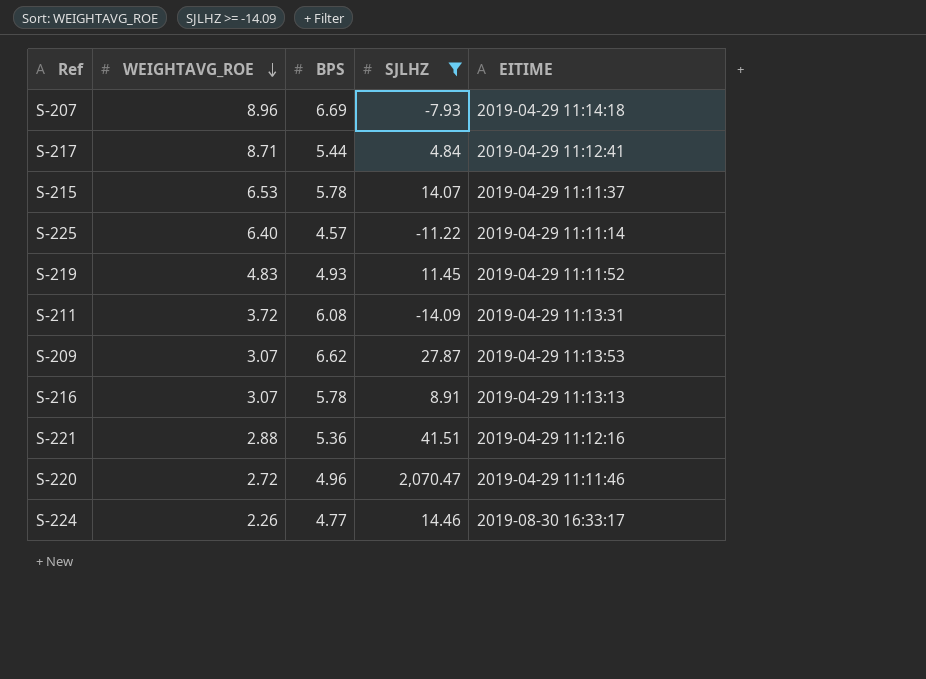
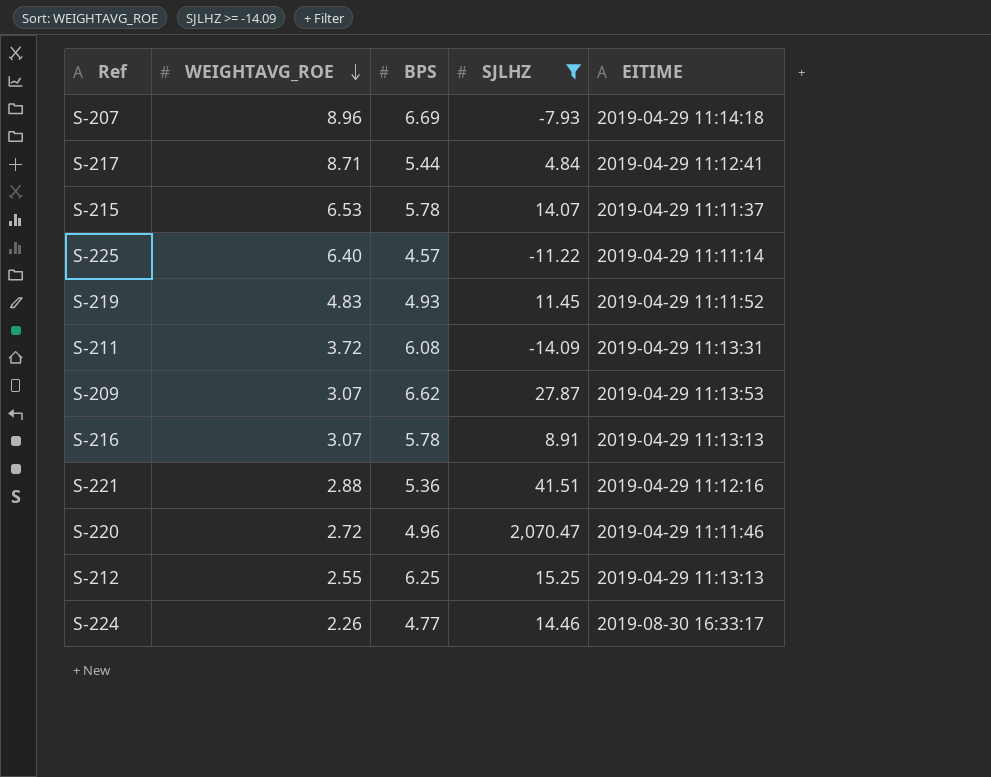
row S-212: none -> 2.55 | 6.25 | 15.25 | 2019-04-29 11:13:13

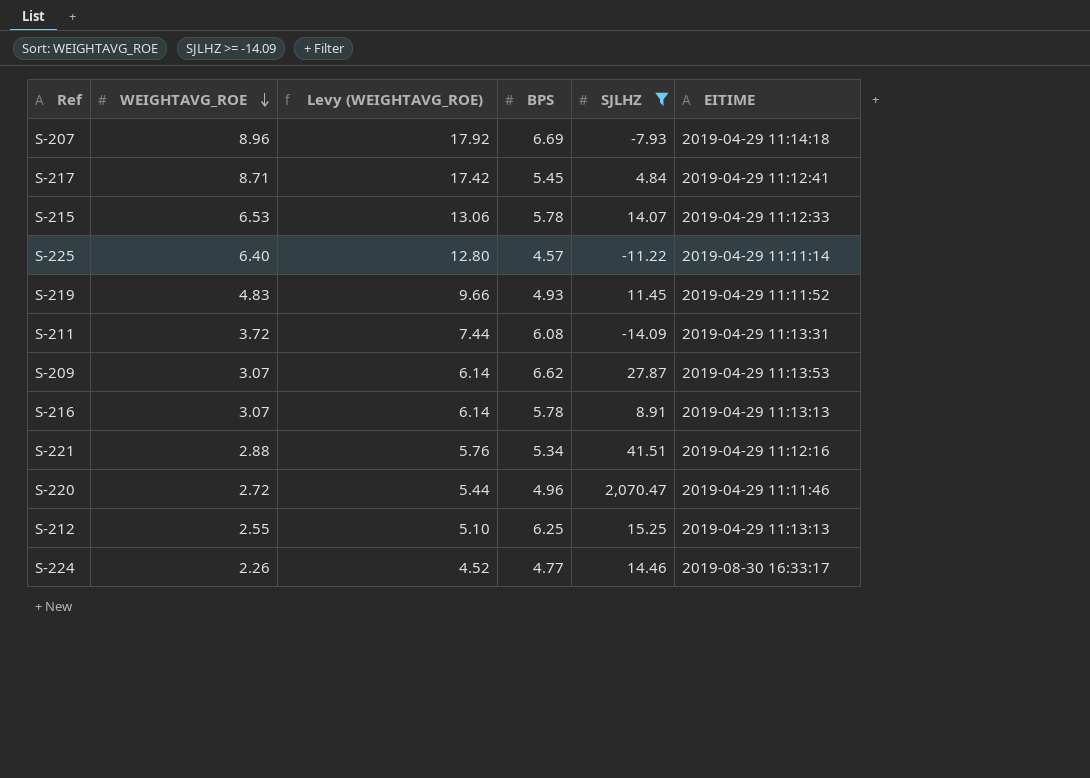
column Levy (WEIGHTAVG_ROE) | formula: none -> [WEIGHTAVG_ROE] * 2
S-217 | BPS: 5.44 -> 5.45
S-215 | EITIME: 2019-04-29 11:11:37 -> 2019-04-29 11:12:33
S-221 | BPS: 5.36 -> 5.34

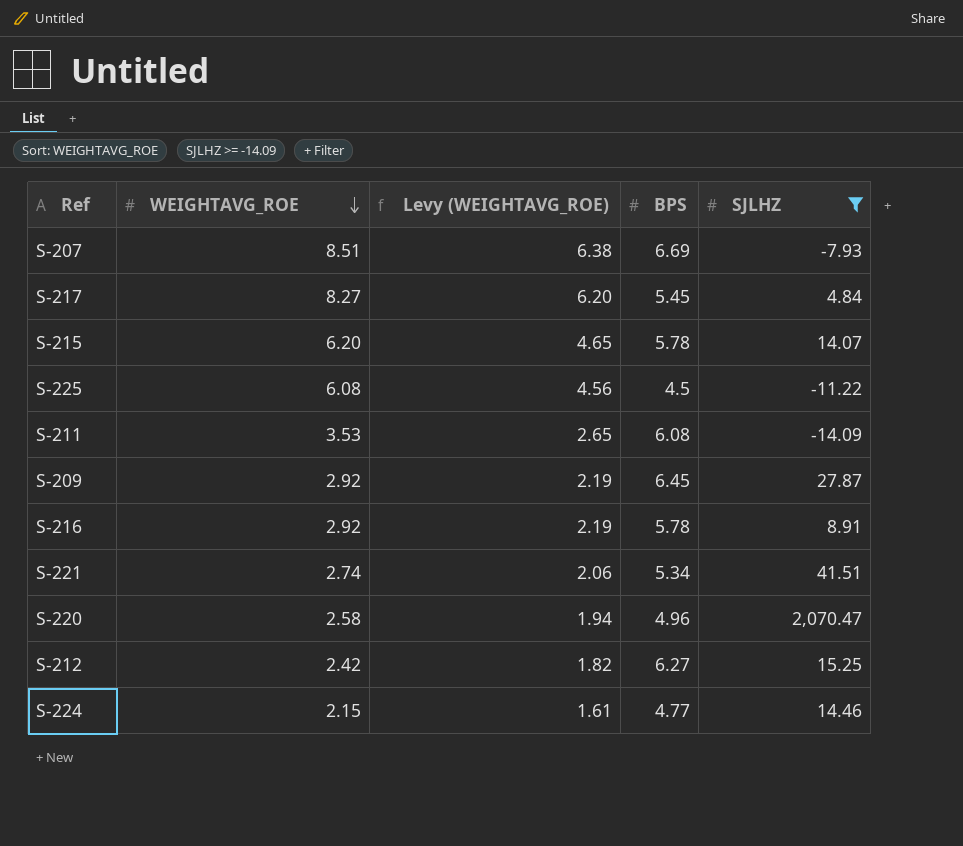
column EITIME | position: 6 -> none
column Levy (WEIGHTAVG_ROE) | formula: [WEIGHTAVG_ROE] * 2 -> [WEIGHTAVG_ROE] * 0.75
row S-219: 4.83 | 9.66 | 4.93 | 11.45 | 2019-04-29 11:11:52 -> none
S-207 | WEIGHTAVG_ROE: 8.96 -> 8.51
S-217 | WEIGHTAVG_ROE: 8.71 -> 8.27
S-215 | WEIGHTAVG_ROE: 6.53 -> 6.20
S-225 | WEIGHTAVG_ROE: 6.40 -> 6.08
S-225 | BPS: 4.57 -> 4.5
S-211 | WEIGHTAVG_ROE: 3.72 -> 3.53
S-209 | WEIGHTAVG_ROE: 3.07 -> 2.92
S-209 | BPS: 6.62 -> 6.45
S-216 | WEIGHTAVG_ROE: 3.07 -> 2.92
S-221 | WEIGHTAVG_ROE: 2.88 -> 2.74
S-220 | WEIGHTAVG_ROE: 2.72 -> 2.58
S-212 | WEIGHTAVG_ROE: 2.55 -> 2.42
S-212 | BPS: 6.25 -> 6.27
S-224 | WEIGHTAVG_ROE: 2.26 -> 2.15

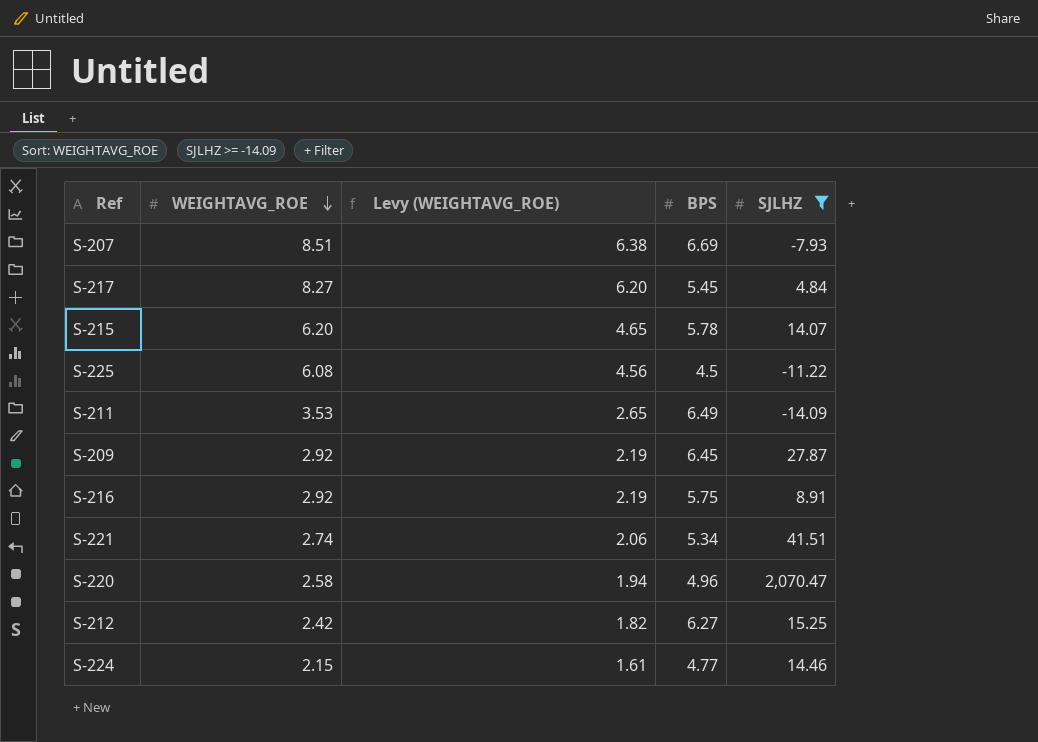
S-211 | BPS: 6.08 -> 6.49
S-216 | BPS: 5.78 -> 5.75

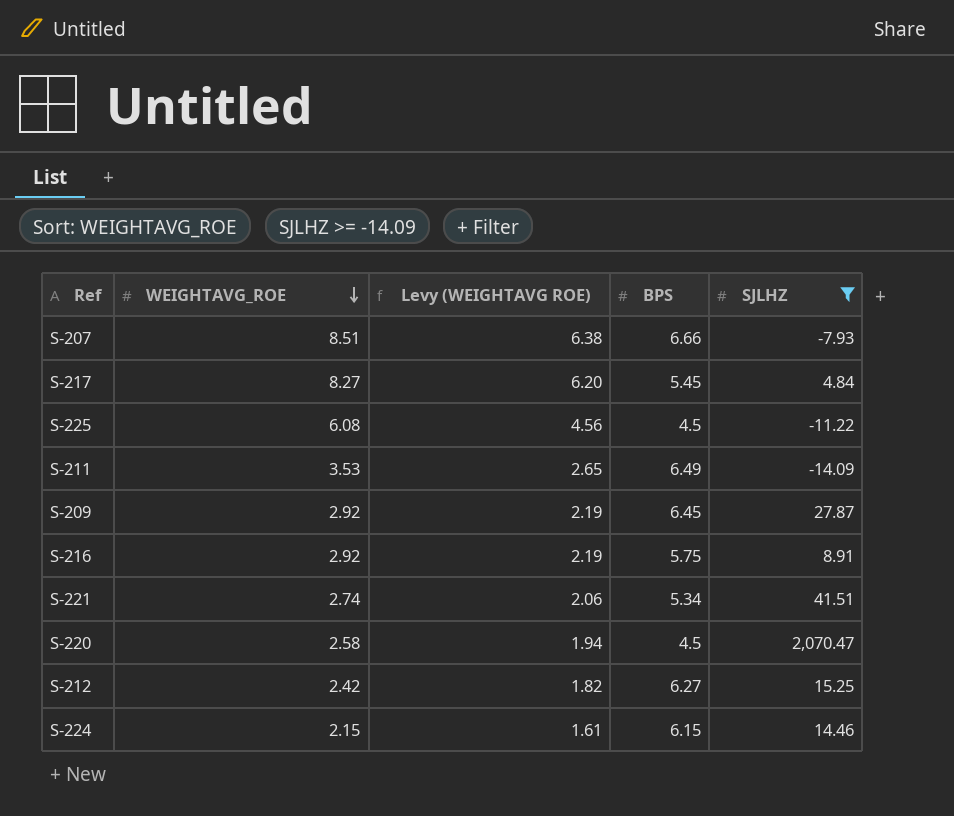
column name: Levy (WEIGHTAVG_ROE) -> Levy (WEIGHTAVG ROE)
row S-215: 6.20 | 4.65 | 5.78 | 14.07 -> none
S-207 | BPS: 6.69 -> 6.66
S-220 | BPS: 4.96 -> 4.5
S-224 | BPS: 4.77 -> 6.15

